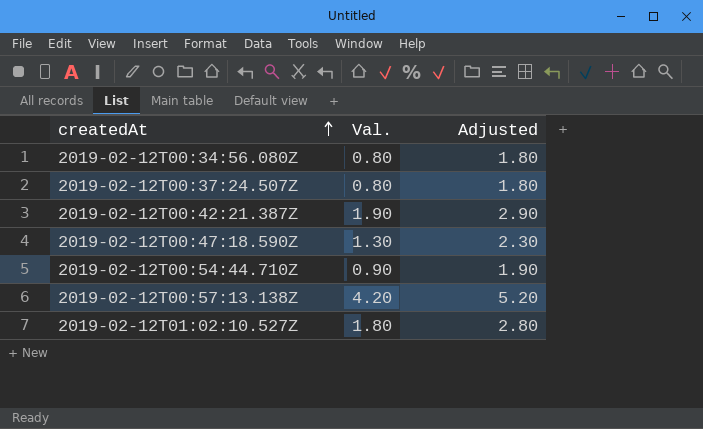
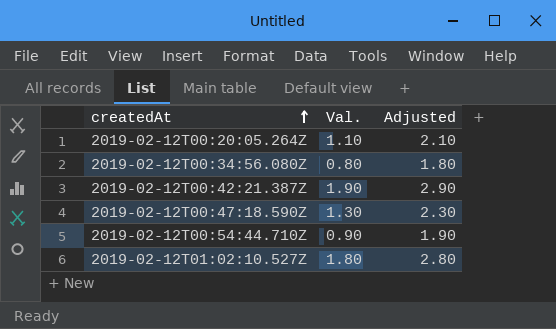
row 2019-02-12T00:37:24.507Z: 0.80 | 1.80 -> none
row 2019-02-12T00:57:13.138Z: 4.20 | 5.20 -> none
row 2019-02-12T00:20:05.264Z: none -> 1.10 | 2.10

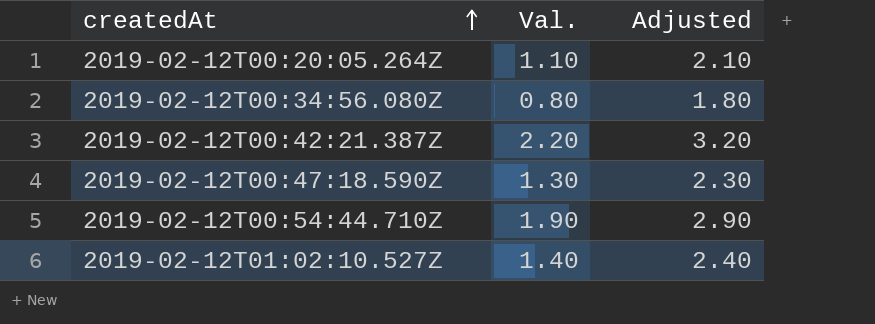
2019-02-12T00:42:21.387Z | Val.: 1.90 -> 2.20
2019-02-12T00:42:21.387Z | Adjusted: 2.90 -> 3.20
2019-02-12T00:54:44.710Z | Val.: 0.90 -> 1.90
2019-02-12T00:54:44.710Z | Adjusted: 1.90 -> 2.90
2019-02-12T01:02:10.527Z | Val.: 1.80 -> 1.40
2019-02-12T01:02:10.527Z | Adjusted: 2.80 -> 2.40

